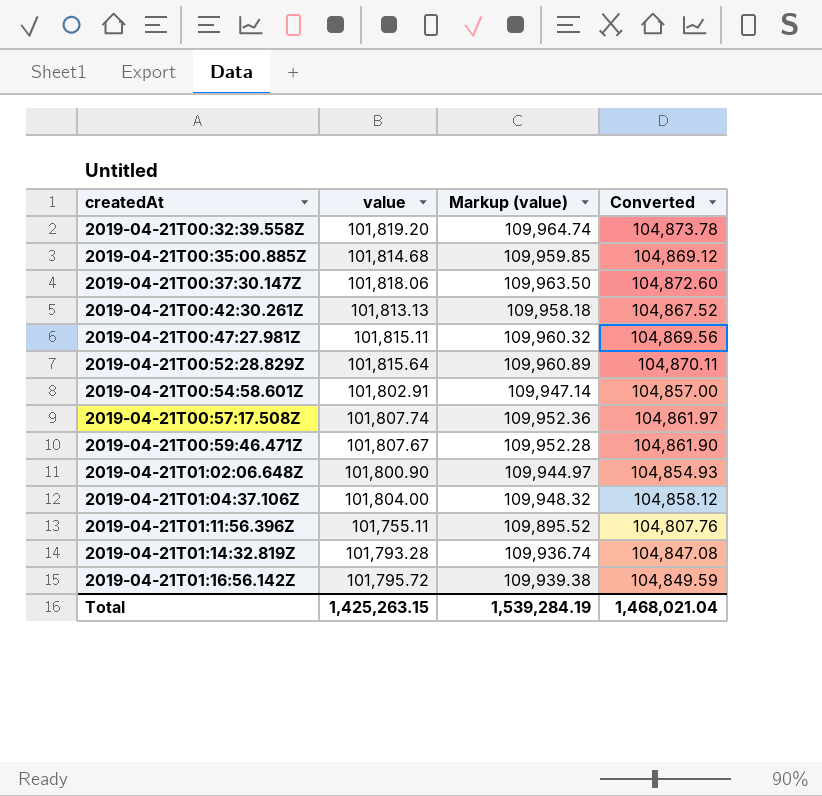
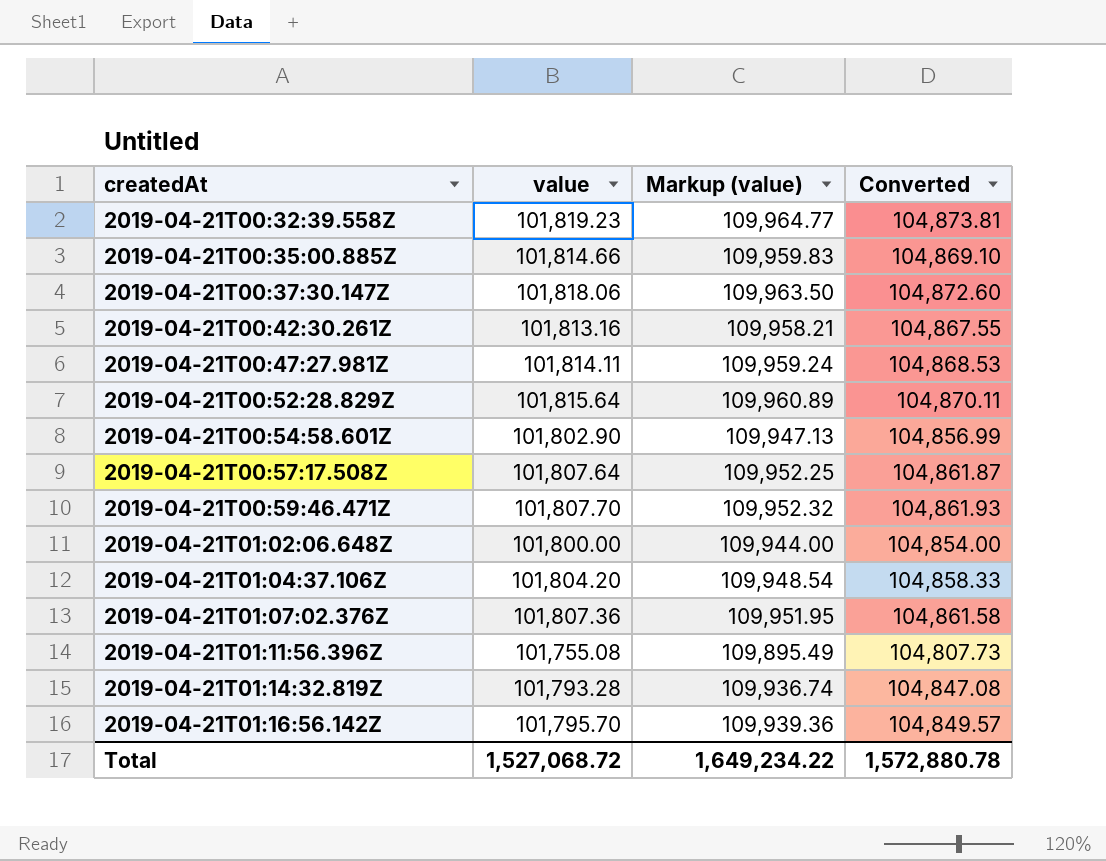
2019-04-21T00:32:39.558Z | value: 101,819.20 -> 101,819.23
2019-04-21T00:32:39.558Z | Markup (value): 109,964.74 -> 109,964.77
2019-04-21T00:32:39.558Z | Converted: 104,873.78 -> 104,873.81
2019-04-21T00:35:00.885Z | value: 101,814.68 -> 101,814.66
2019-04-21T00:35:00.885Z | Markup (value): 109,959.85 -> 109,959.83
2019-04-21T00:35:00.885Z | Converted: 104,869.12 -> 104,869.10
2019-04-21T00:42:30.261Z | value: 101,813.13 -> 101,813.16
2019-04-21T00:42:30.261Z | Markup (value): 109,958.18 -> 109,958.21
2019-04-21T00:42:30.261Z | Converted: 104,867.52 -> 104,867.55
2019-04-21T00:47:27.981Z | value: 101,815.11 -> 101,814.11
2019-04-21T00:47:27.981Z | Markup (value): 109,960.32 -> 109,959.24
2019-04-21T00:47:27.981Z | Converted: 104,869.56 -> 104,868.53
2019-04-21T00:54:58.601Z | value: 101,802.91 -> 101,802.90
2019-04-21T00:54:58.601Z | Markup (value): 109,947.14 -> 109,947.13
2019-04-21T00:54:58.601Z | Converted: 104,857.00 -> 104,856.99
2019-04-21T00:57:17.508Z | value: 101,807.74 -> 101,807.64
2019-04-21T00:57:17.508Z | Markup (value): 109,952.36 -> 109,952.25
2019-04-21T00:57:17.508Z | Converted: 104,861.97 -> 104,861.87
2019-04-21T00:59:46.471Z | value: 101,807.67 -> 101,807.70
2019-04-21T00:59:46.471Z | Markup (value): 109,952.28 -> 109,952.32
2019-04-21T00:59:46.471Z | Converted: 104,861.90 -> 104,861.93
2019-04-21T01:02:06.648Z | value: 101,800.90 -> 101,800.00
2019-04-21T01:02:06.648Z | Markup (value): 109,944.97 -> 109,944.00
2019-04-21T01:02:06.648Z | Converted: 104,854.93 -> 104,854.00
2019-04-21T01:04:37.106Z | value: 101,804.00 -> 101,804.20
2019-04-21T01:04:37.106Z | Markup (value): 109,948.32 -> 109,948.54
2019-04-21T01:04:37.106Z | Converted: 104,858.12 -> 104,858.33
row 2019-04-21T01:07:02.376Z: none -> 101,807.36 | 109,951.95 | 104,861.58
2019-04-21T01:11:56.396Z | value: 101,755.11 -> 101,755.08
2019-04-21T01:11:56.396Z | Markup (value): 109,895.52 -> 109,895.49
2019-04-21T01:11:56.396Z | Converted: 104,807.76 -> 104,807.73
2019-04-21T01:16:56.142Z | value: 101,795.72 -> 101,795.70
2019-04-21T01:16:56.142Z | Markup (value): 109,939.38 -> 109,939.36
2019-04-21T01:16:56.142Z | Converted: 104,849.59 -> 104,849.57
Total | value: 1,425,263.15 -> 1,527,068.72
Total | Markup (value): 1,539,284.19 -> 1,649,234.22
Total | Converted: 1,468,021.04 -> 1,572,880.78

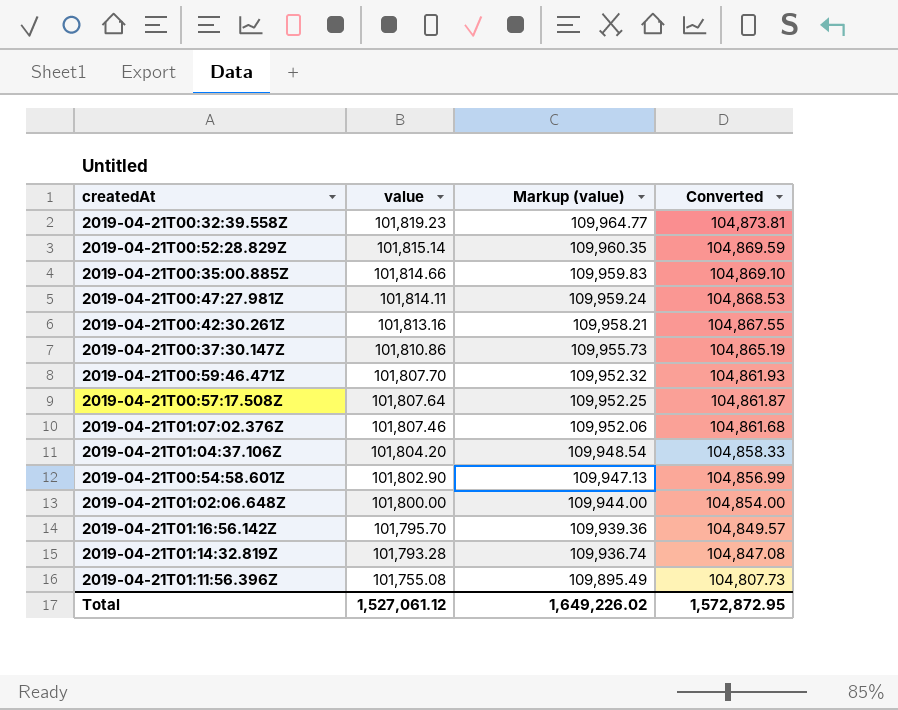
row order: createdAt ascending -> value descending
2019-04-21T00:52:28.829Z | value: 101,815.64 -> 101,815.14
2019-04-21T00:52:28.829Z | Markup (value): 109,960.89 -> 109,960.35
2019-04-21T00:52:28.829Z | Converted: 104,870.11 -> 104,869.59
2019-04-21T00:37:30.147Z | value: 101,818.06 -> 101,810.86
2019-04-21T00:37:30.147Z | Markup (value): 109,963.50 -> 109,955.73
2019-04-21T00:37:30.147Z | Converted: 104,872.60 -> 104,865.19
2019-04-21T01:07:02.376Z | value: 101,807.36 -> 101,807.46
2019-04-21T01:07:02.376Z | Markup (value): 109,951.95 -> 109,952.06
2019-04-21T01:07:02.376Z | Converted: 104,861.58 -> 104,861.68
Total | value: 1,527,068.72 -> 1,527,061.12
Total | Markup (value): 1,649,234.22 -> 1,649,226.02
Total | Converted: 1,572,880.78 -> 1,572,872.95

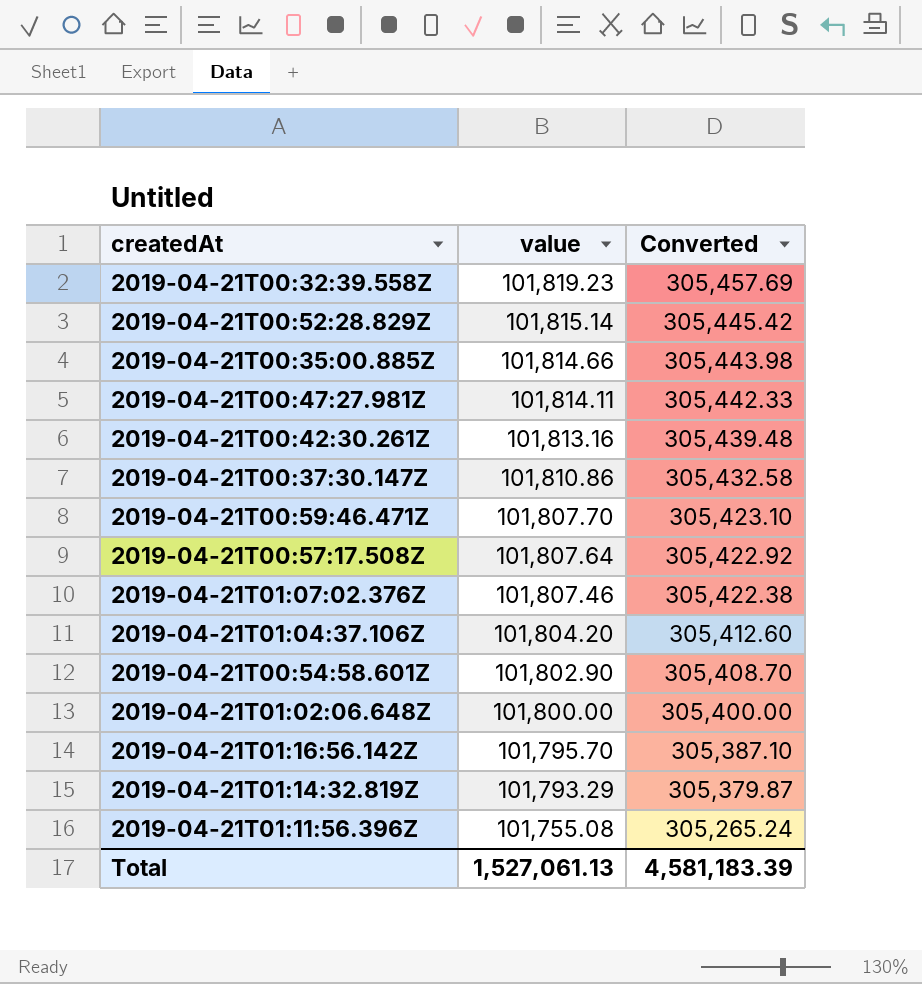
column Markup (value) | formula: [value] * 1.08 -> none
column Converted | formula: [value] * 1.03 -> [value] * 3
2019-04-21T01:14:32.819Z | value: 101,793.28 -> 101,793.29
Total | value: 1,527,061.12 -> 1,527,061.13
Total | Converted: 1,572,872.95 -> 4,581,183.39

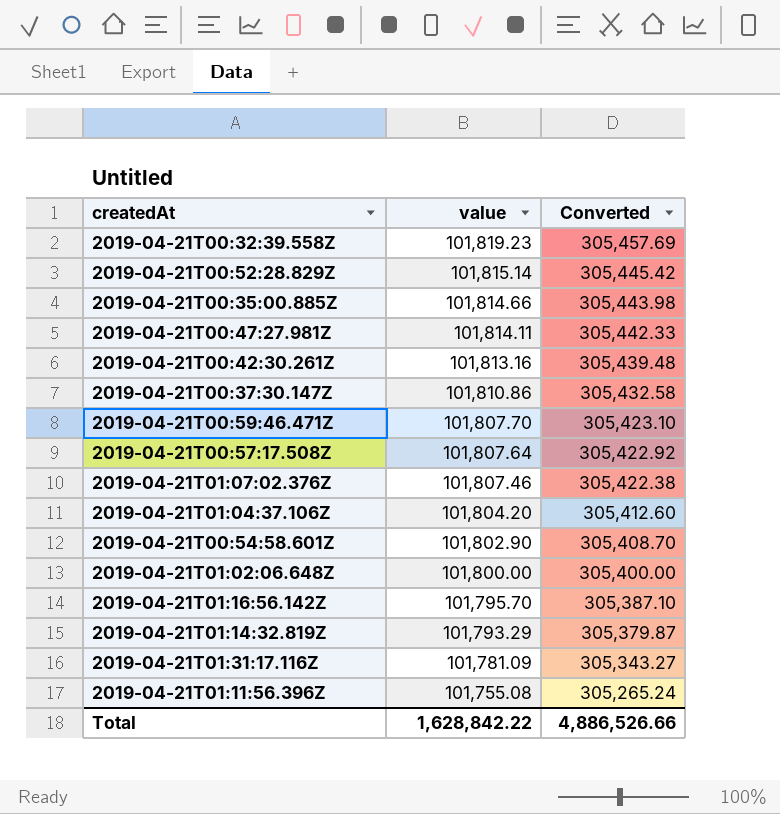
row 2019-04-21T01:31:17.116Z: none -> 101,781.09 | 305,343.27
Total | value: 1,527,061.13 -> 1,628,842.22
Total | Converted: 4,581,183.39 -> 4,886,526.66

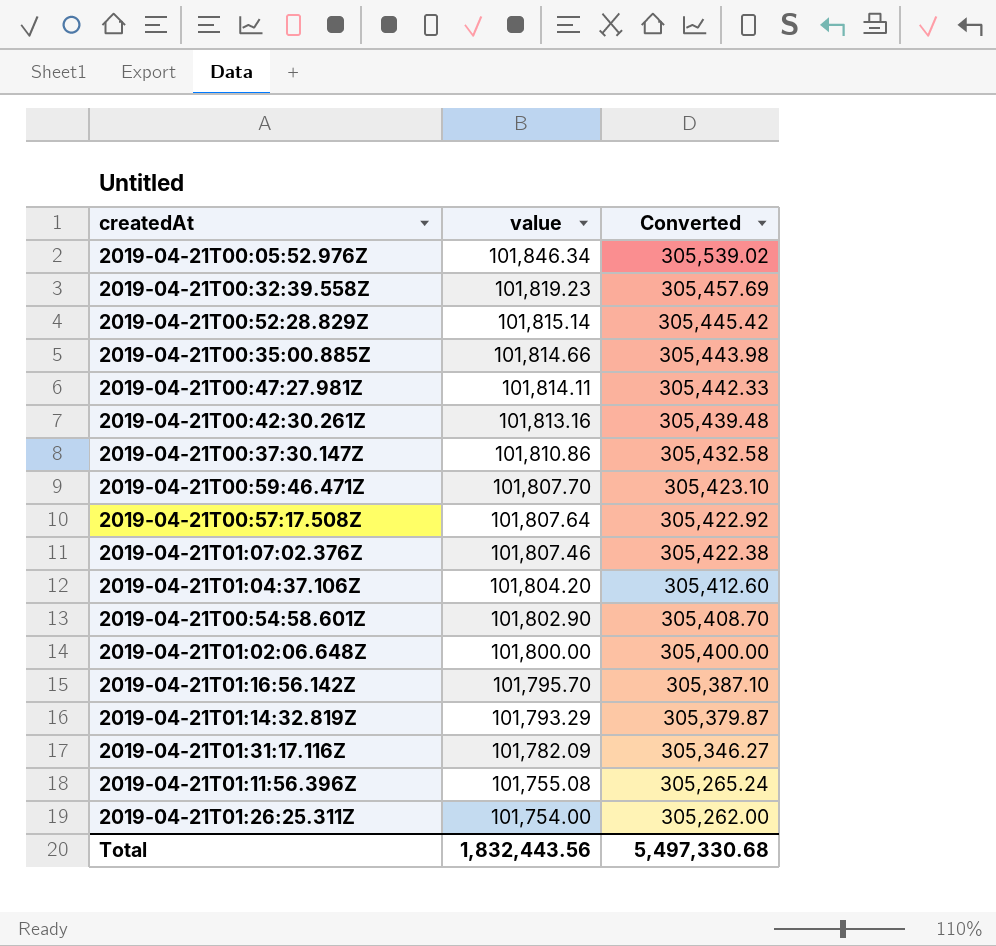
row 2019-04-21T00:05:52.976Z: none -> 101,846.34 | 305,539.02
2019-04-21T01:31:17.116Z | value: 101,781.09 -> 101,782.09
2019-04-21T01:31:17.116Z | Converted: 305,343.27 -> 305,346.27
row 2019-04-21T01:26:25.311Z: none -> 101,754.00 | 305,262.00
Total | value: 1,628,842.22 -> 1,832,443.56
Total | Converted: 4,886,526.66 -> 5,497,330.68

